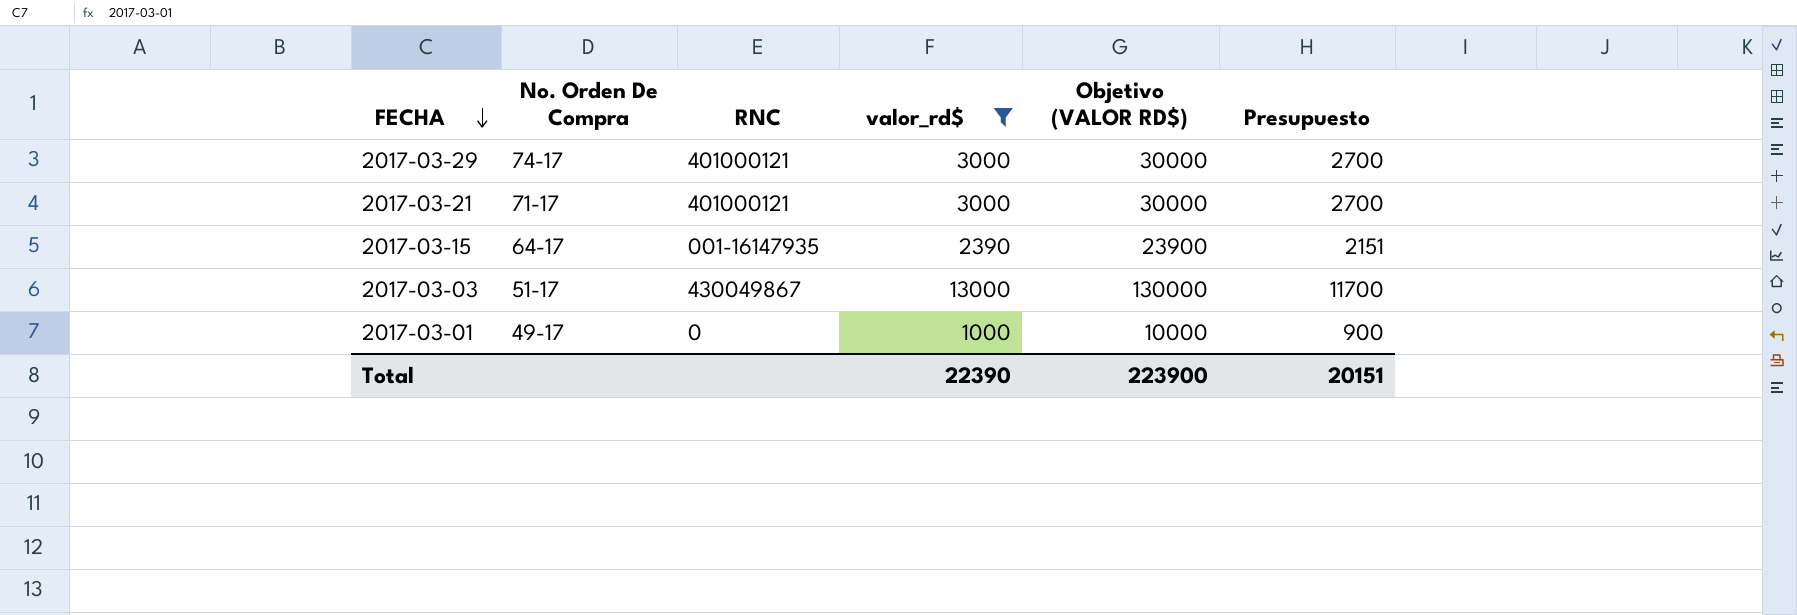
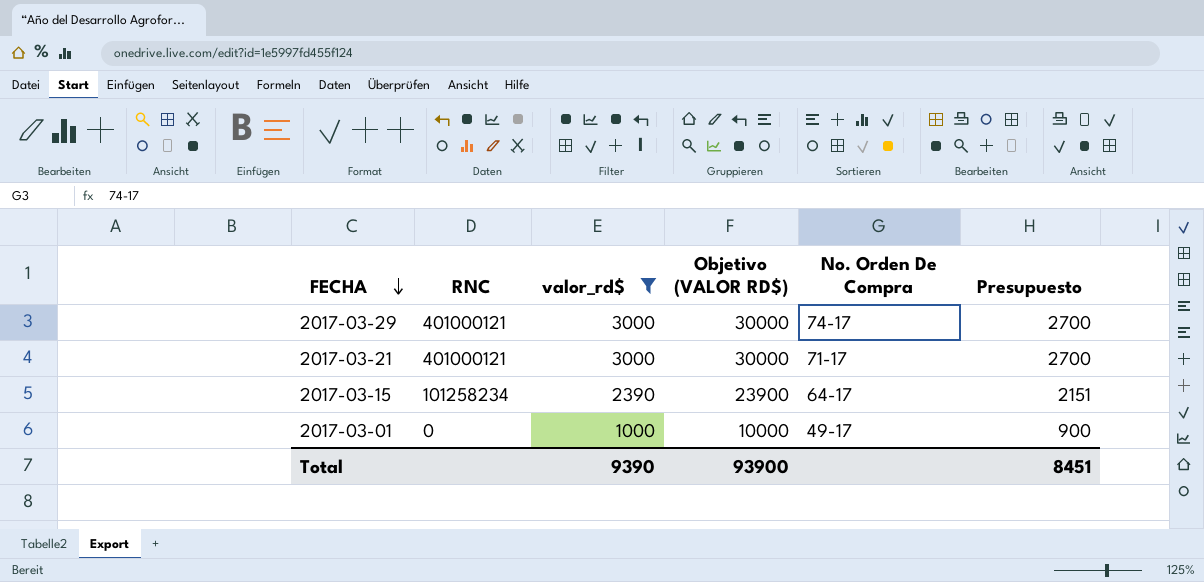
column No. Orden De Compra | position: 2 -> 5
row 2017-03-03: 51-17 | 430049867 | 13000 | 130000 | 11700 -> none
2017-03-15 | RNC: 001-16147935 -> 101258234
Total | valor_rd$: 22390 -> 9390
Total | Objetivo (VALOR RD$): 223900 -> 93900
Total | Presupuesto: 20151 -> 8451

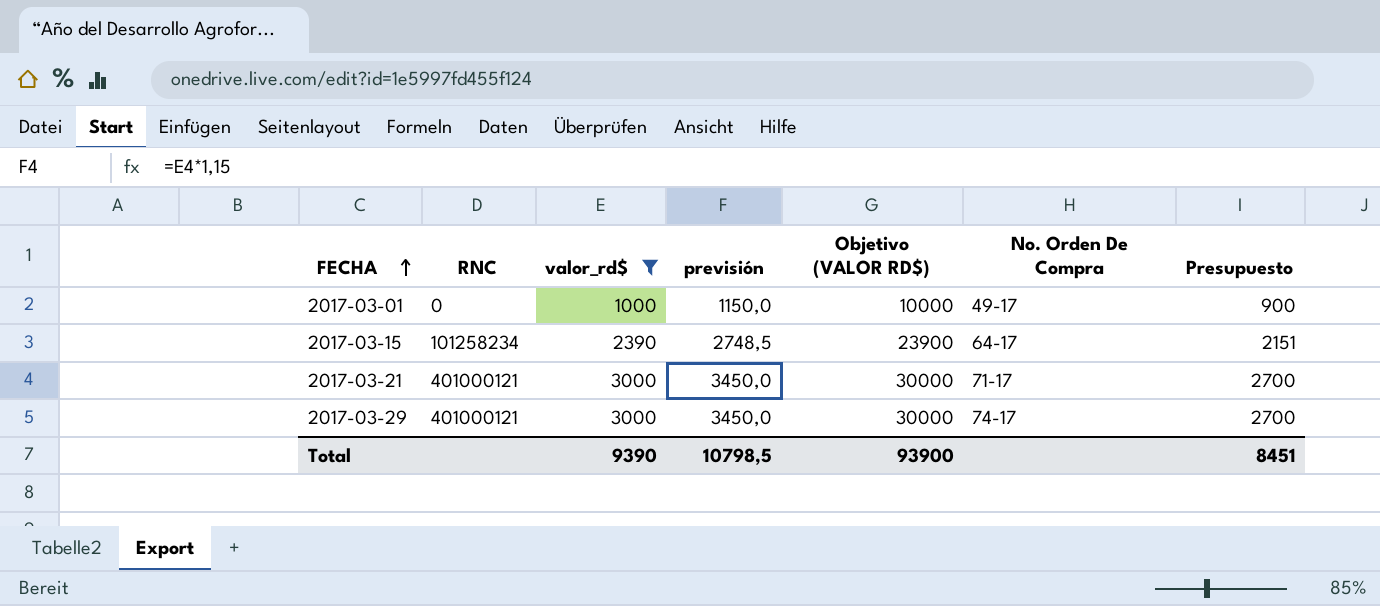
row order: FECHA descending -> FECHA ascending
column previsión | formula: none -> [valor_rd$] * 1,15

